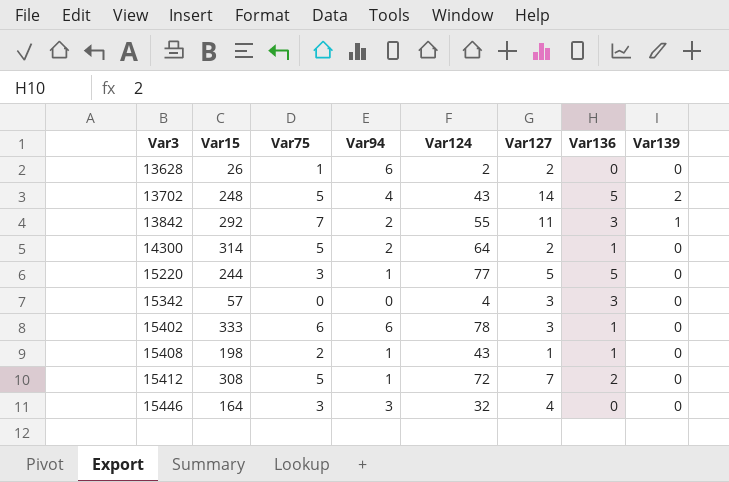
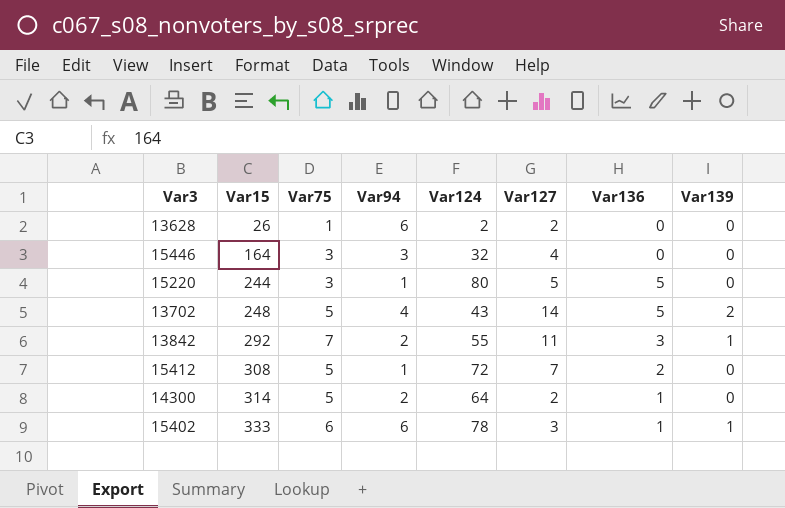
row order: Var3 ascending -> Var15 ascending
row 15342: 57 | 0 | 0 | 4 | 3 | 3 | 0 -> none
row 15408: 198 | 2 | 1 | 43 | 1 | 1 | 0 -> none
15220 | Var124: 77 -> 80
15402 | Var139: 0 -> 1

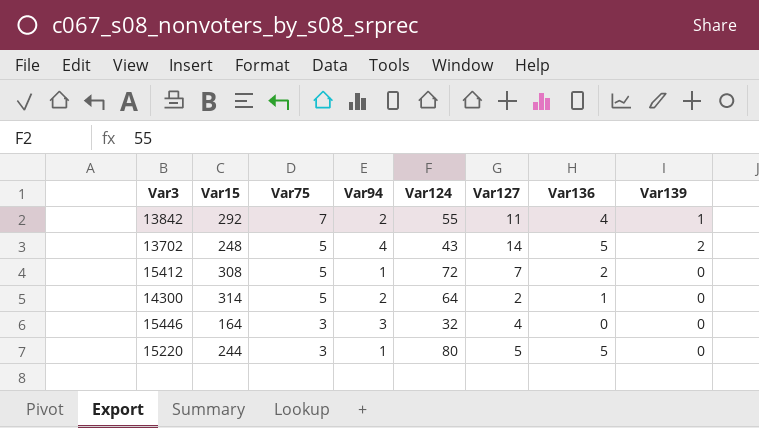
row order: Var15 ascending -> Var75 descending
row 13628: 26 | 1 | 6 | 2 | 2 | 0 | 0 -> none
row 15402: 333 | 6 | 6 | 78 | 3 | 1 | 1 -> none
13842 | Var136: 3 -> 4

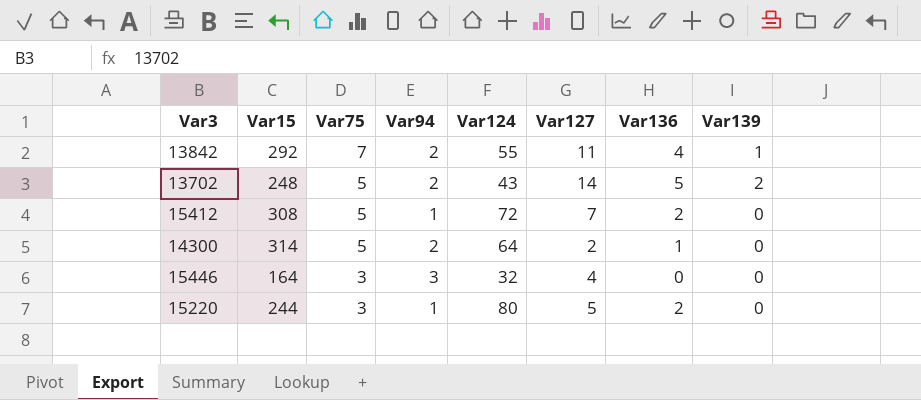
13702 | Var94: 4 -> 2
15220 | Var136: 5 -> 2

